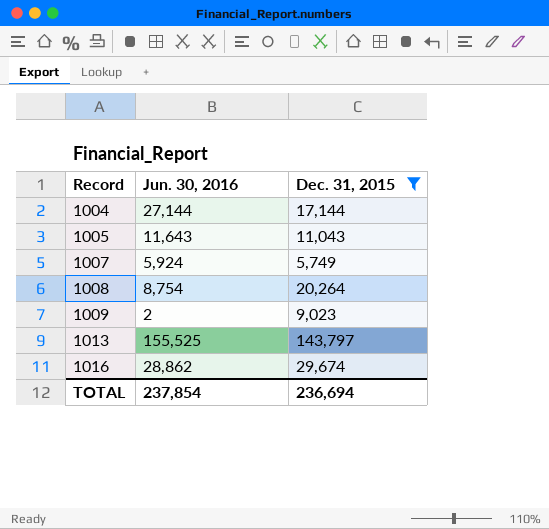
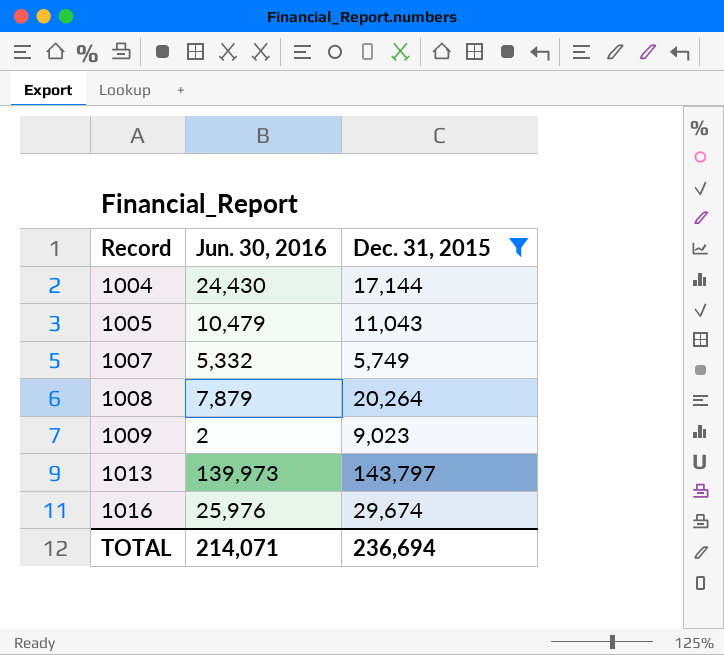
1004 | Jun. 30, 2016: 27,144 -> 24,430
1005 | Jun. 30, 2016: 11,643 -> 10,479
1007 | Jun. 30, 2016: 5,924 -> 5,332
1008 | Jun. 30, 2016: 8,754 -> 7,879
1013 | Jun. 30, 2016: 155,525 -> 139,973
1016 | Jun. 30, 2016: 28,862 -> 25,976
TOTAL | Jun. 30, 2016: 237,854 -> 214,071

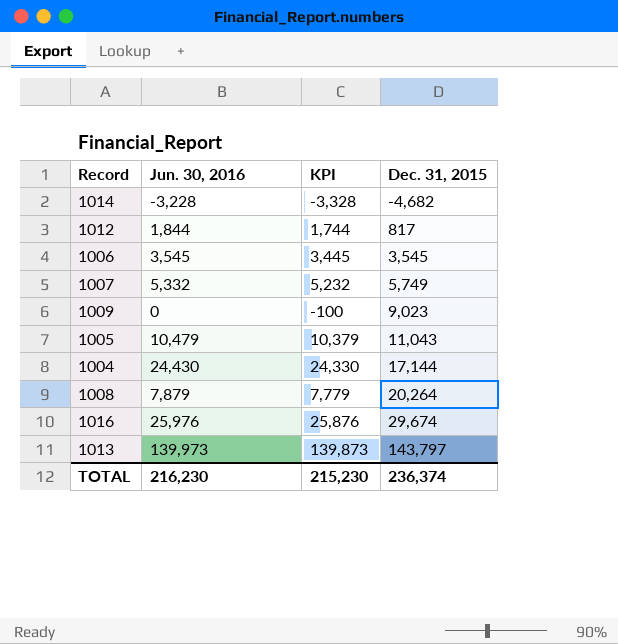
filter: Dec. 31, 2015 >= 5,749 -> none
row order: Record ascending -> Dec. 31, 2015 ascending
column KPI | formula: none -> [Jun. 30, 2016] - 100
1009 | Jun. 30, 2016: 2 -> 0
TOTAL | Jun. 30, 2016: 214,071 -> 216,230
TOTAL | Dec. 31, 2015: 236,694 -> 236,374

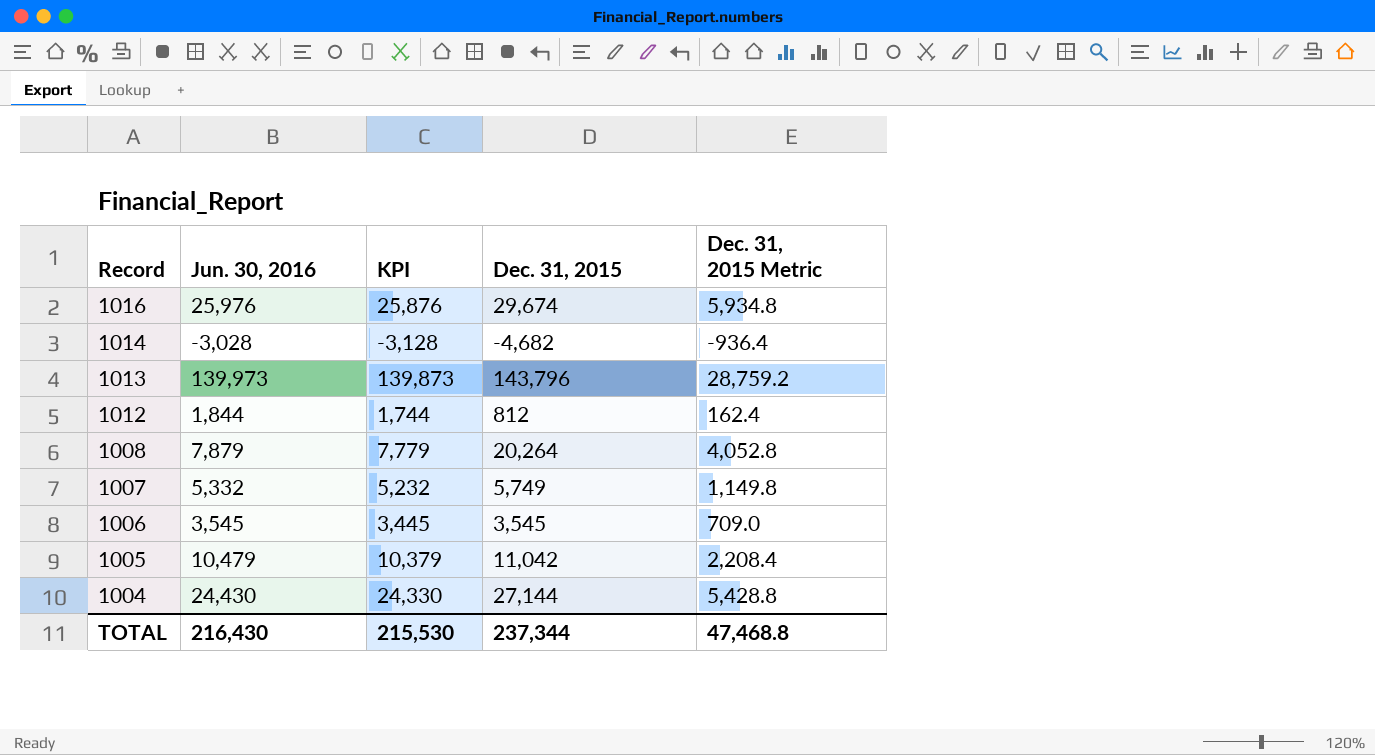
row order: Dec. 31, 2015 ascending -> Record descending
column Dec. 31, 2015 Metric | formula: none -> [Dec. 31, 2015] * 0.2
row 1009: 0 | -100 | 9,023 -> none
1014 | Jun. 30, 2016: -3,228 -> -3,028
1014 | KPI: -3,328 -> -3,128
1013 | Dec. 31, 2015: 143,797 -> 143,796
1012 | Dec. 31, 2015: 817 -> 812
1005 | Dec. 31, 2015: 11,043 -> 11,042
1004 | Dec. 31, 2015: 17,144 -> 27,144
TOTAL | Jun. 30, 2016: 216,230 -> 216,430
TOTAL | KPI: 215,230 -> 215,530
TOTAL | Dec. 31, 2015: 236,374 -> 237,344

